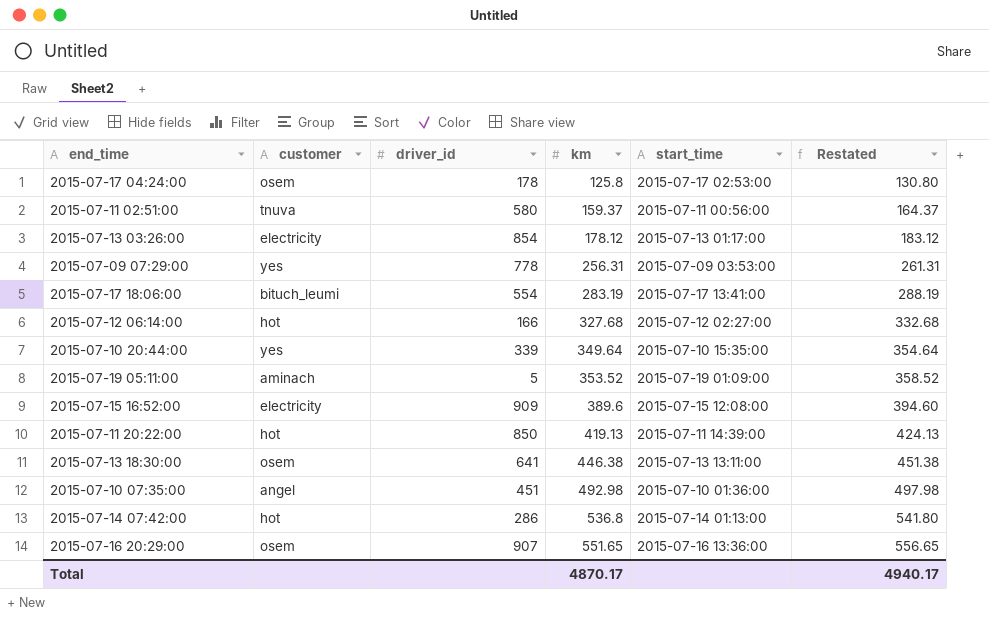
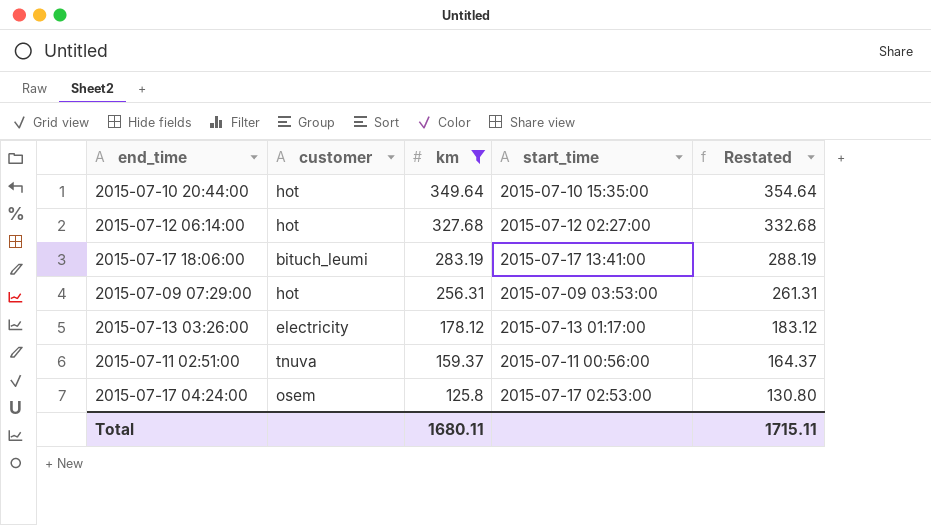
filter: none -> km <= 349.64
row order: km ascending -> km descending
column driver_id | position: 3 -> none
2015-07-10 20:44:00 | customer: yes -> hot
2015-07-09 07:29:00 | customer: yes -> hot
Total | km: 4870.17 -> 1680.11
Total | Restated: 4940.17 -> 1715.11

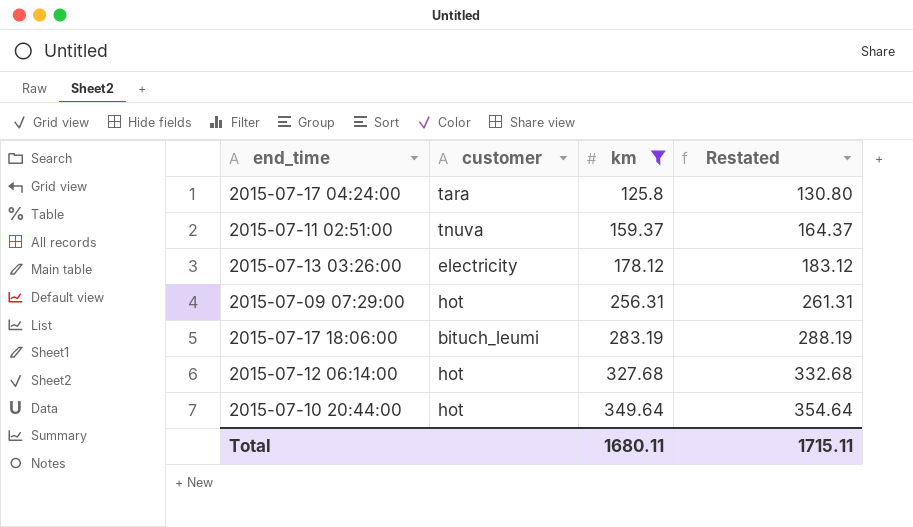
row order: km descending -> km ascending
column start_time | position: 4 -> none
2015-07-17 04:24:00 | customer: osem -> tara

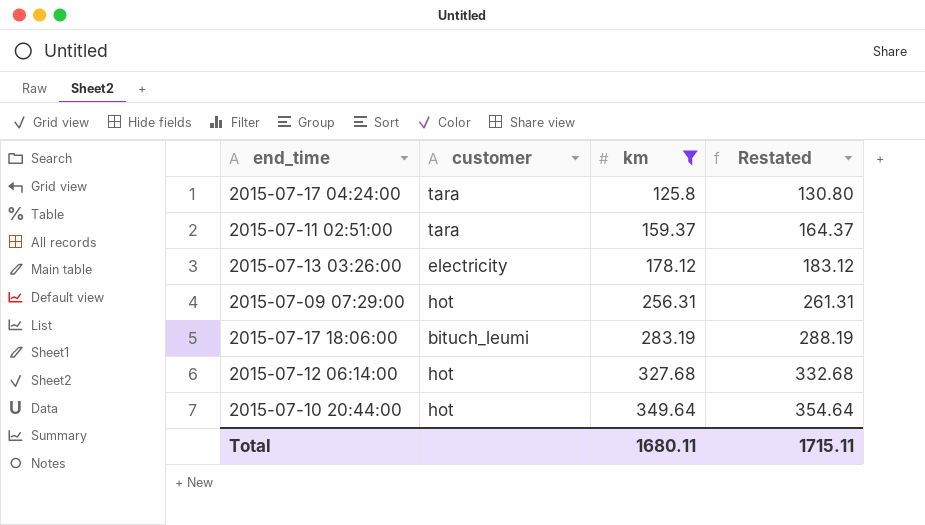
2015-07-11 02:51:00 | customer: tnuva -> tara

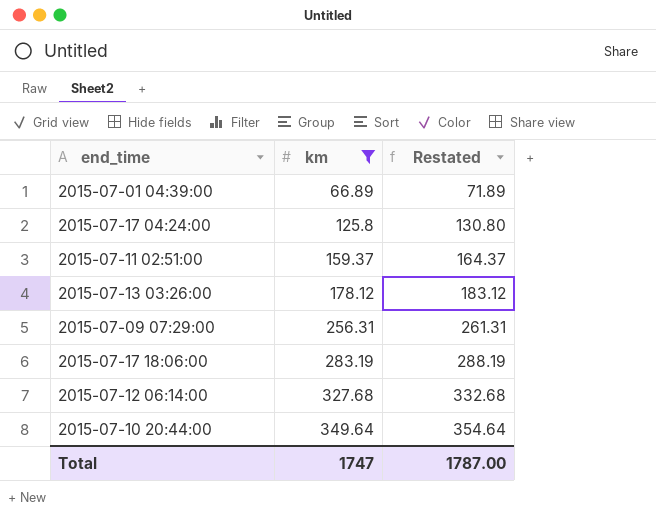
column customer | position: 2 -> none
row 2015-07-01 04:39:00: none -> 66.89 | 71.89
Total | km: 1680.11 -> 1747
Total | Restated: 1715.11 -> 1787.00

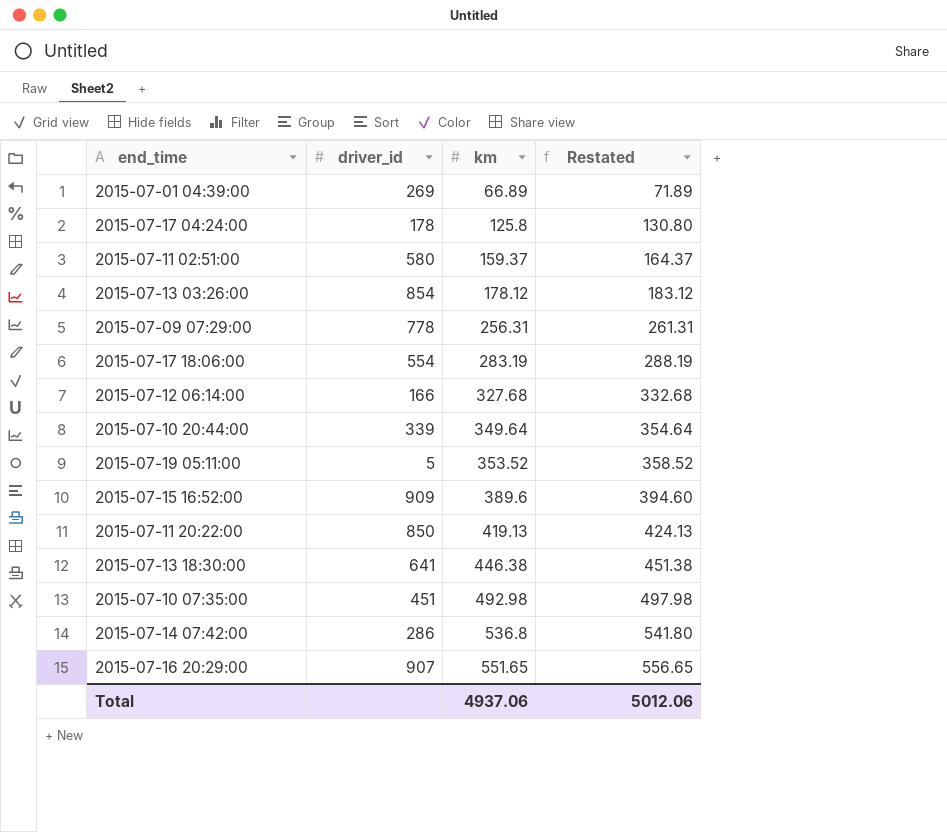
filter: km <= 349.64 -> none
column driver_id | position: none -> 2
Total | km: 1747 -> 4937.06
Total | Restated: 1787.00 -> 5012.06

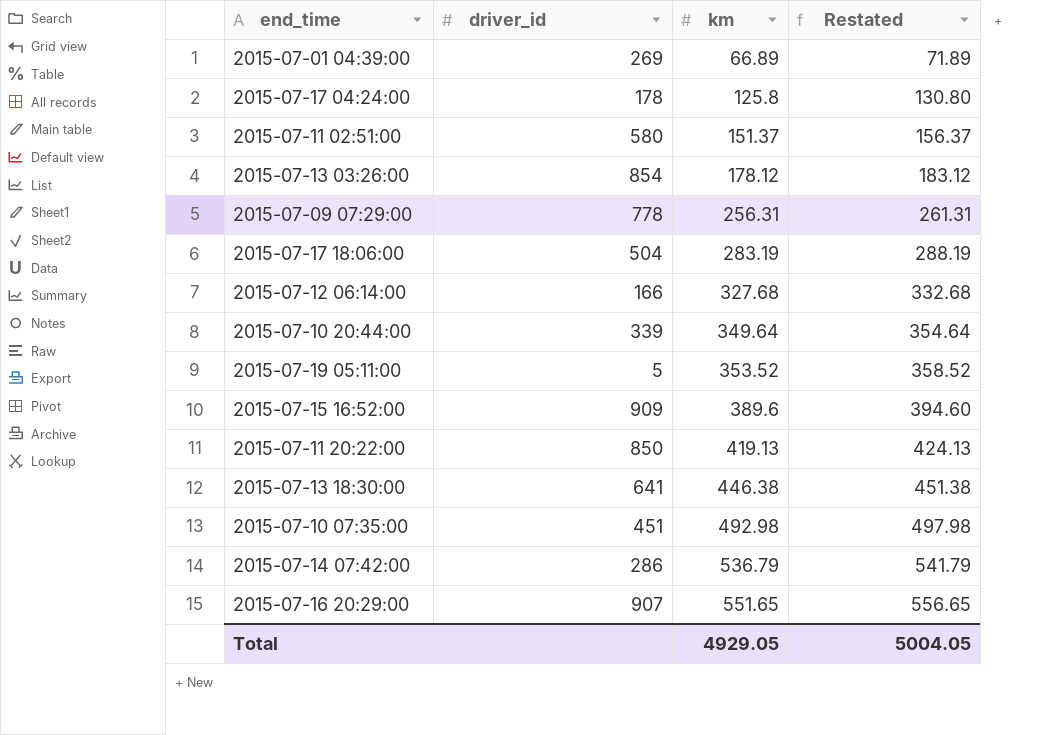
2015-07-11 02:51:00 | km: 159.37 -> 151.37
2015-07-11 02:51:00 | Restated: 164.37 -> 156.37
2015-07-17 18:06:00 | driver_id: 554 -> 504
2015-07-14 07:42:00 | km: 536.8 -> 536.79
2015-07-14 07:42:00 | Restated: 541.80 -> 541.79
Total | km: 4937.06 -> 4929.05
Total | Restated: 5012.06 -> 5004.05

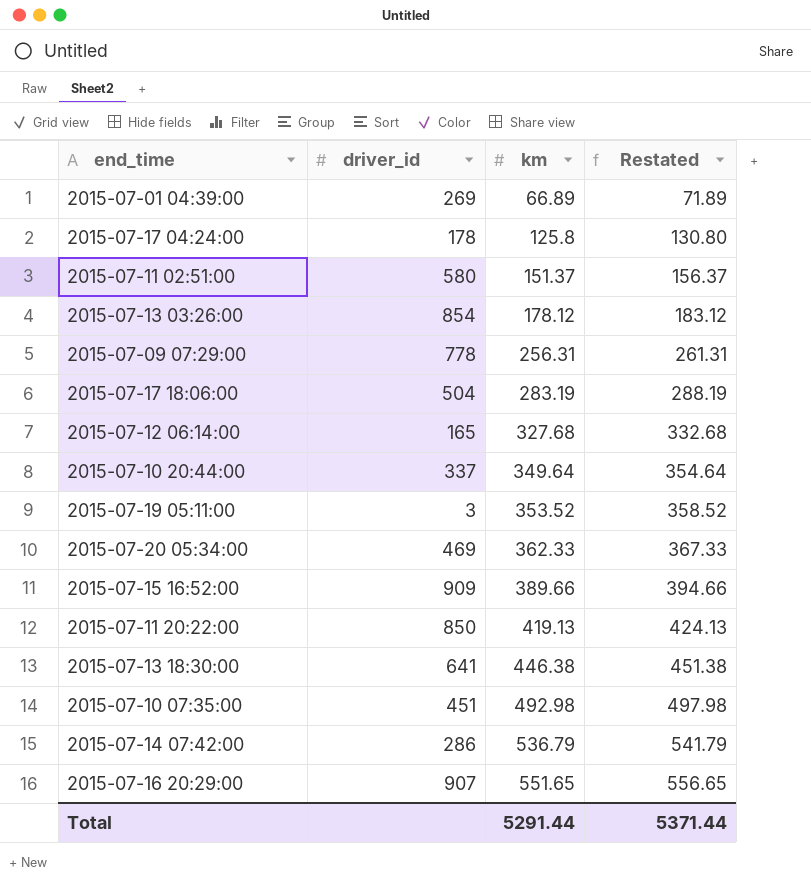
2015-07-12 06:14:00 | driver_id: 166 -> 165
2015-07-10 20:44:00 | driver_id: 339 -> 337
2015-07-19 05:11:00 | driver_id: 5 -> 3
row 2015-07-20 05:34:00: none -> 469 | 362.33 | 367.33
2015-07-15 16:52:00 | km: 389.6 -> 389.66
2015-07-15 16:52:00 | Restated: 394.60 -> 394.66
Total | km: 4929.05 -> 5291.44
Total | Restated: 5004.05 -> 5371.44

